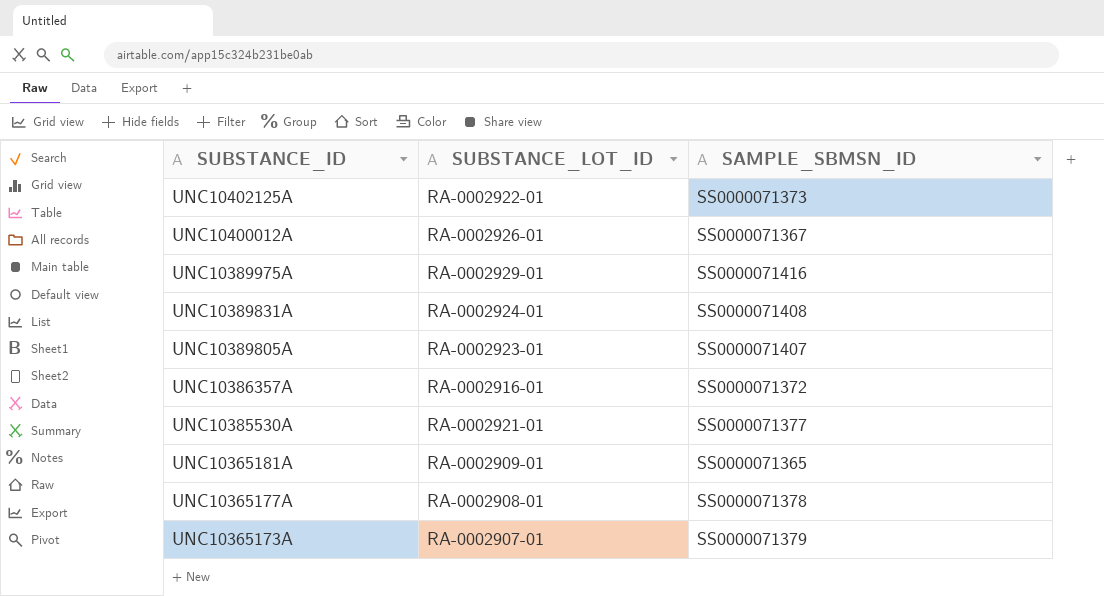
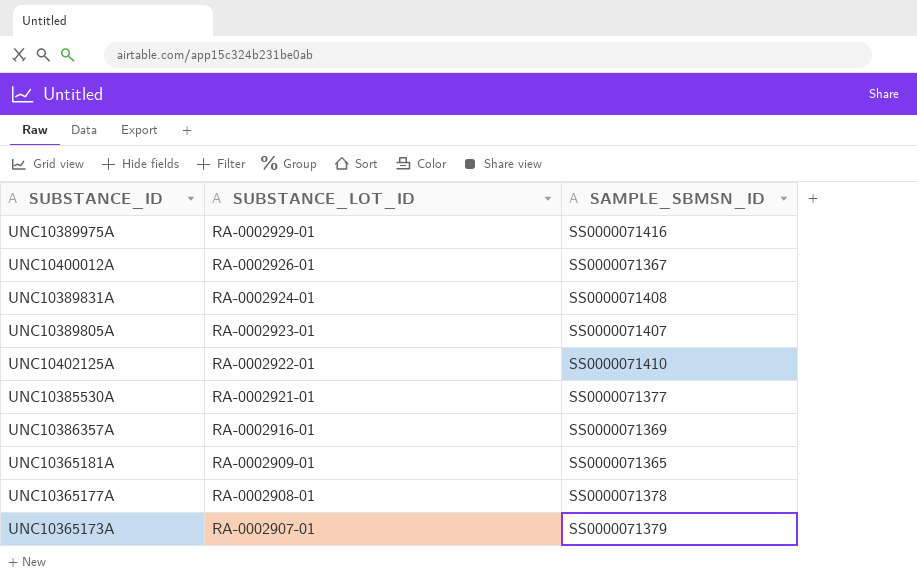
row order: SUBSTANCE_ID descending -> SUBSTANCE_LOT_ID descending
UNC10402125A | SAMPLE_SBMSN_ID: SS0000071373 -> SS0000071410
UNC10386357A | SAMPLE_SBMSN_ID: SS0000071372 -> SS0000071369

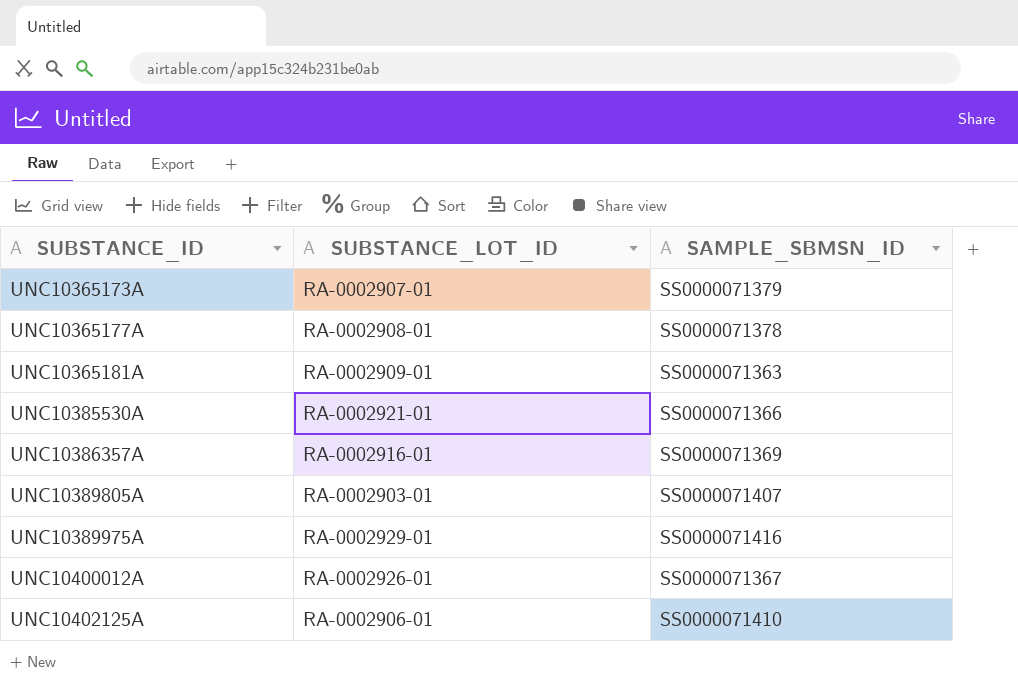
row order: SUBSTANCE_LOT_ID descending -> SUBSTANCE_ID ascending
row UNC10389831A: RA-0002924-01 | SS0000071408 -> none
UNC10365181A | SAMPLE_SBMSN_ID: SS0000071365 -> SS0000071363
UNC10385530A | SAMPLE_SBMSN_ID: SS0000071377 -> SS0000071366
UNC10389805A | SUBSTANCE_LOT_ID: RA-0002923-01 -> RA-0002903-01
UNC10402125A | SUBSTANCE_LOT_ID: RA-0002922-01 -> RA-0002906-01

